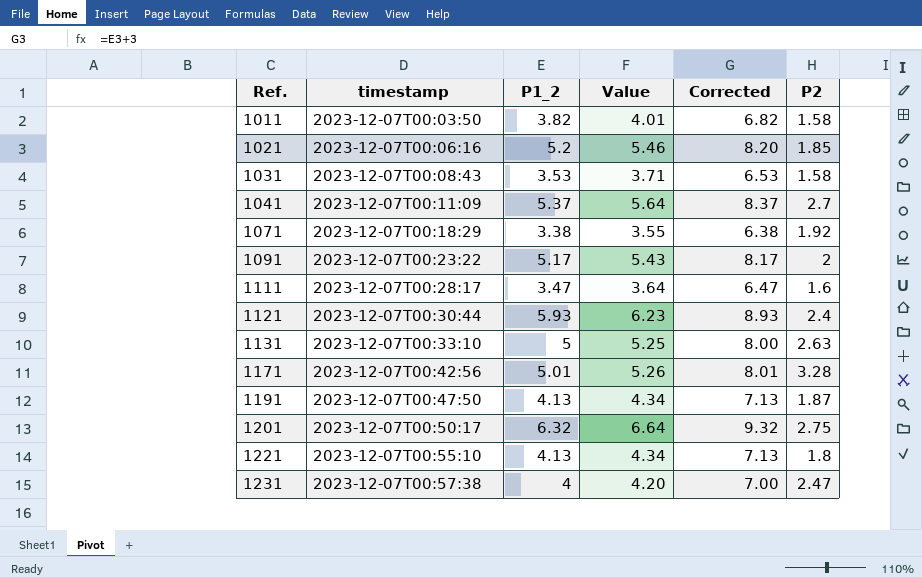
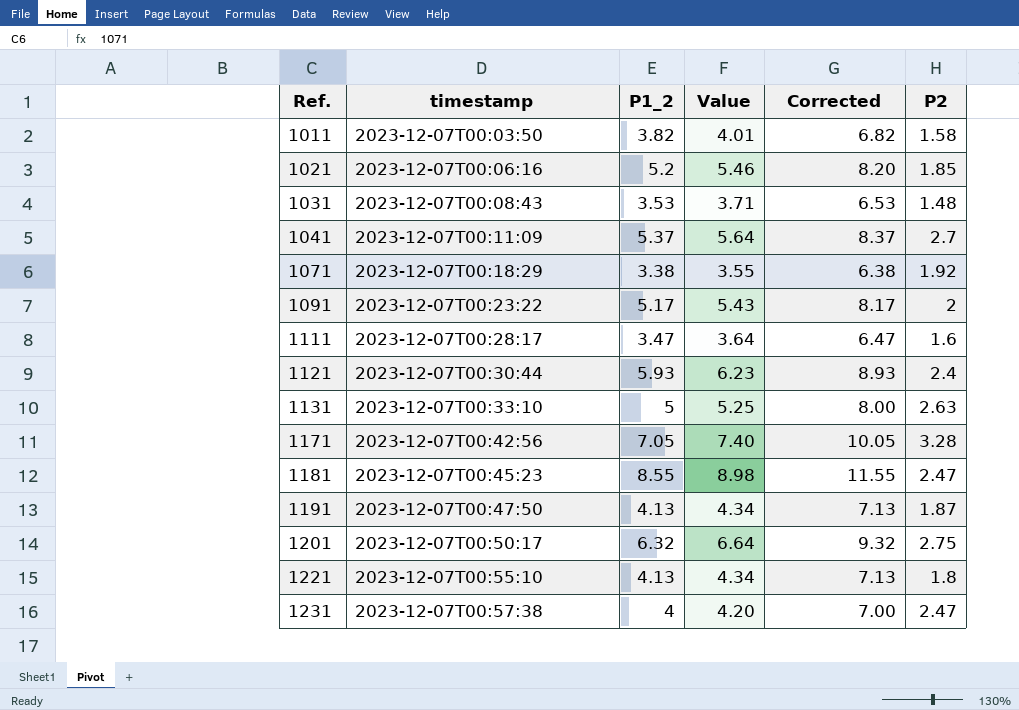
1031 | P2: 1.58 -> 1.48
1171 | P1_2: 5.01 -> 7.05
1171 | Value: 5.26 -> 7.40
1171 | Corrected: 8.01 -> 10.05
row 1181: none -> 2023-12-07T00:45:23 | 8.55 | 8.98 | 11.55 | 2.47

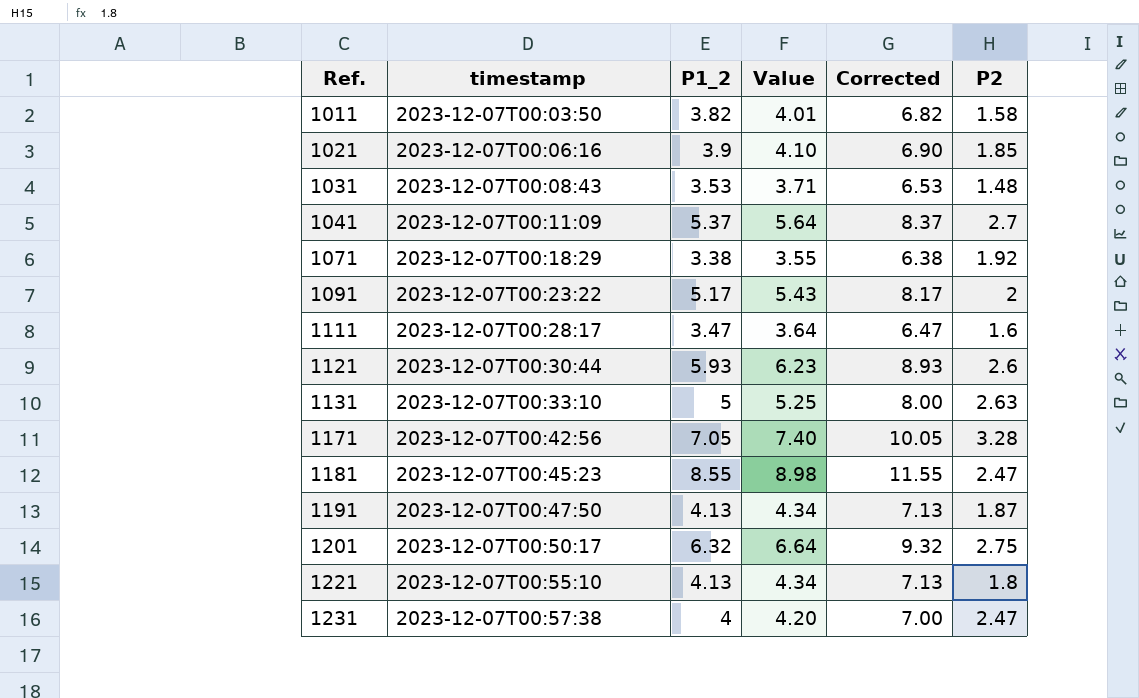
1021 | P1_2: 5.2 -> 3.9
1021 | Value: 5.46 -> 4.10
1021 | Corrected: 8.20 -> 6.90
1121 | P2: 2.4 -> 2.6

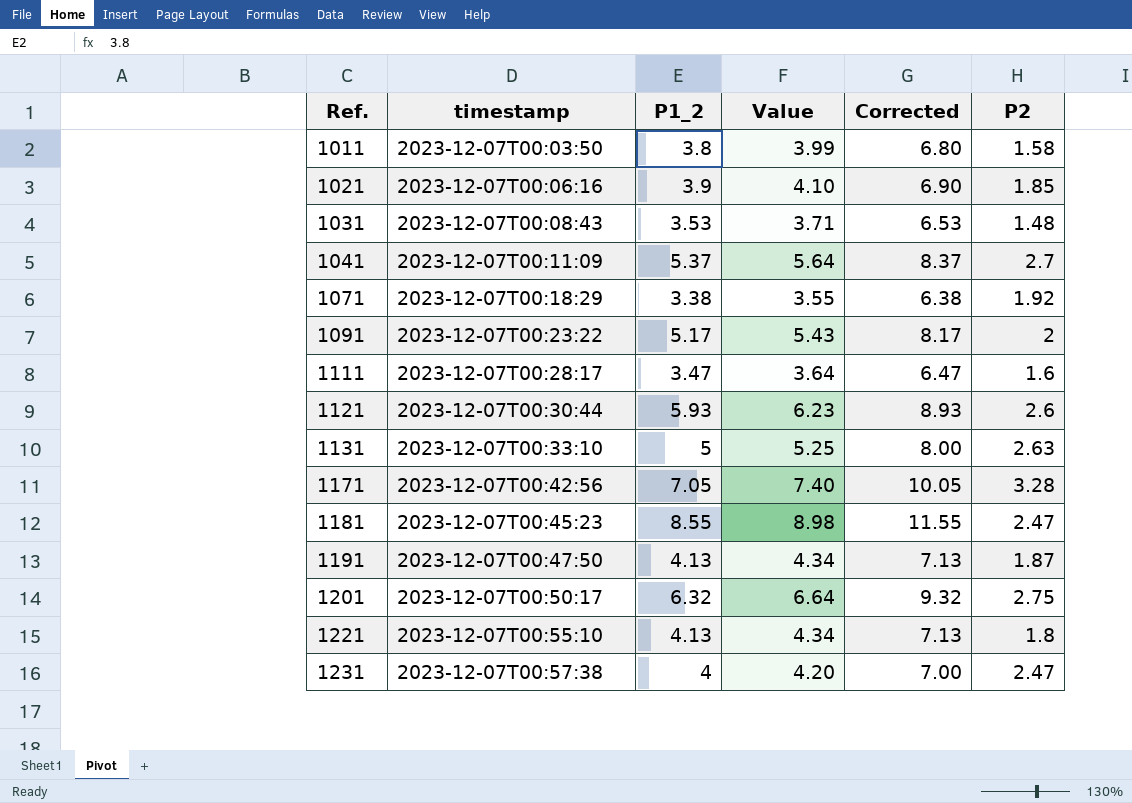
1011 | P1_2: 3.82 -> 3.8
1011 | Value: 4.01 -> 3.99
1011 | Corrected: 6.82 -> 6.80

